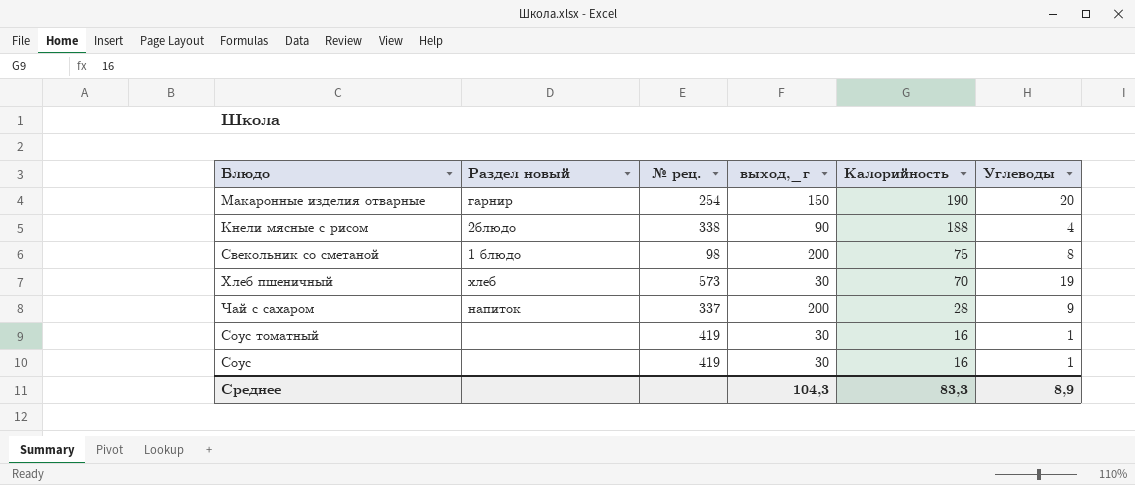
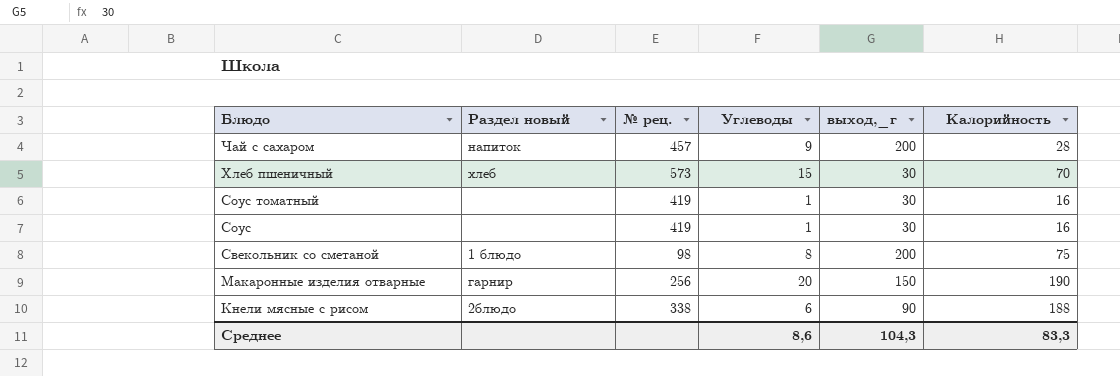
row order: Калорийность descending -> Блюдо descending
column Углеводы | position: 6 -> 4
Чай с сахаром | № рец.: 337 -> 457
Хлеб пшеничный | Углеводы: 19 -> 15
Макаронные изделия отварные | № рец.: 254 -> 256
Кнели мясные с рисом | Углеводы: 4 -> 6
Среднее | Углеводы: 8,9 -> 8,6

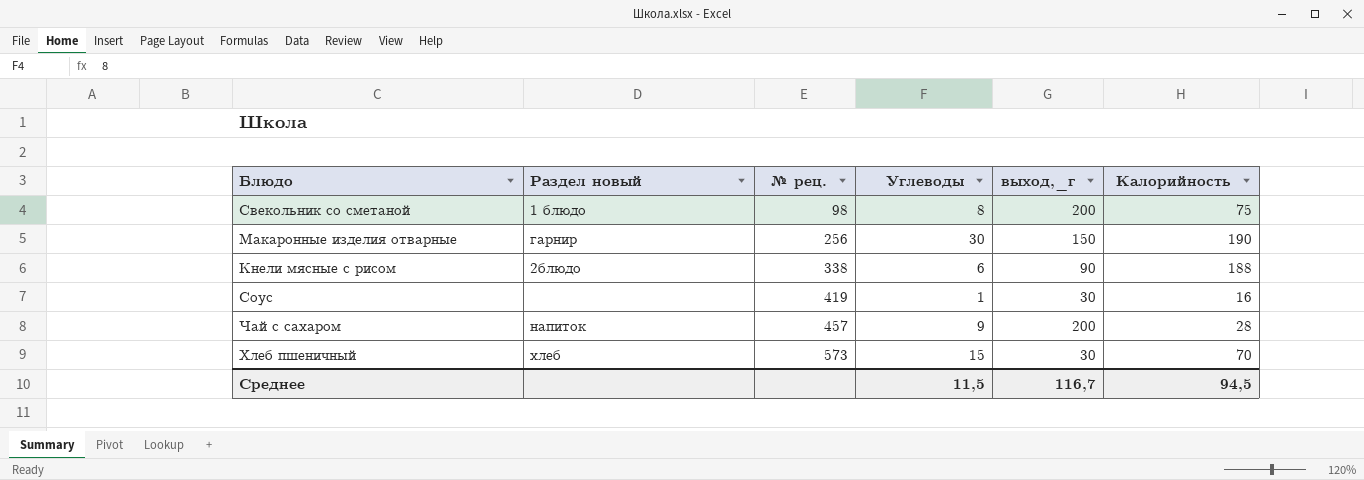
row order: Блюдо descending -> № рец. ascending
row Соус томатный: none | 419 | 1 | 30 | 16 -> none
Макаронные изделия отварные | Углеводы: 20 -> 30
Среднее | Углеводы: 8,6 -> 11,5
Среднее | выход,_г: 104,3 -> 116,7
Среднее | Калорийность: 83,3 -> 94,5

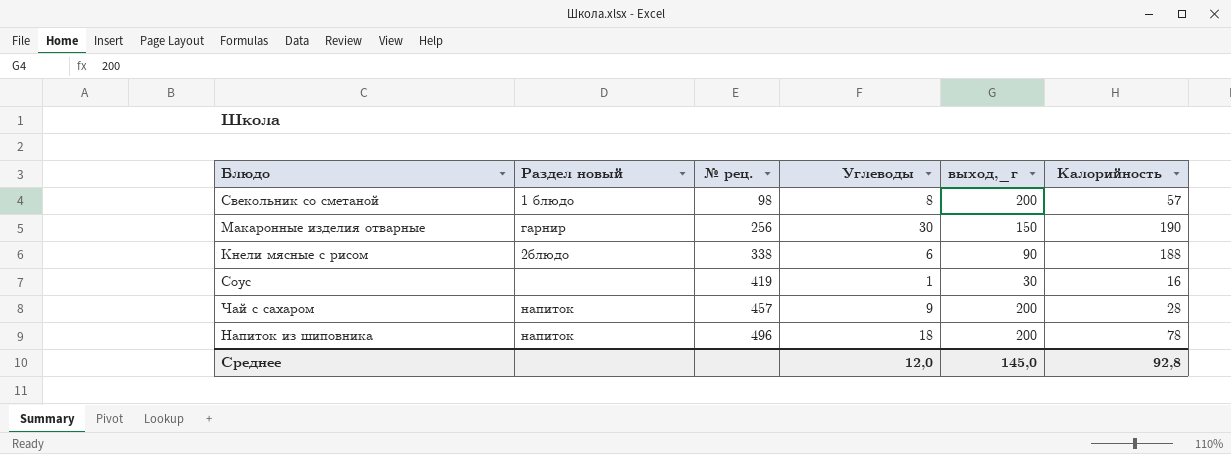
row Хлеб пшеничный: хлеб | 573 | 15 | 30 | 70 -> none
Свекольник со сметаной | Калорийность: 75 -> 57
row Напиток из шиповника: none -> напиток | 496 | 18 | 200 | 78
Среднее | Углеводы: 11,5 -> 12,0
Среднее | выход,_г: 116,7 -> 145,0
Среднее | Калорийность: 94,5 -> 92,8

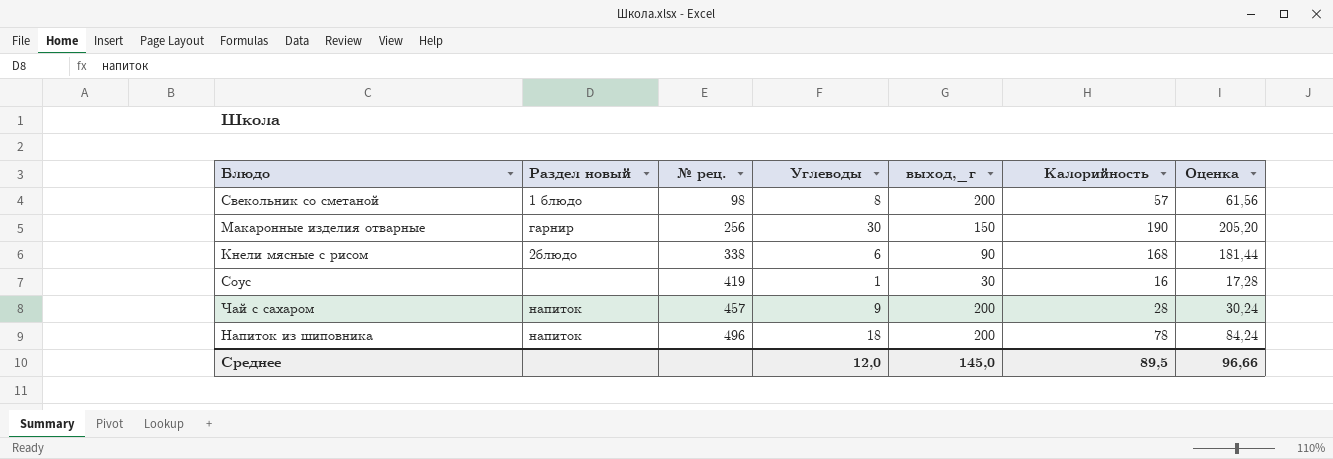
column Оценка | formula: none -> [Калорийность] * 1,08
Кнели мясные с рисом | Калорийность: 188 -> 168
Среднее | Калорийность: 92,8 -> 89,5

